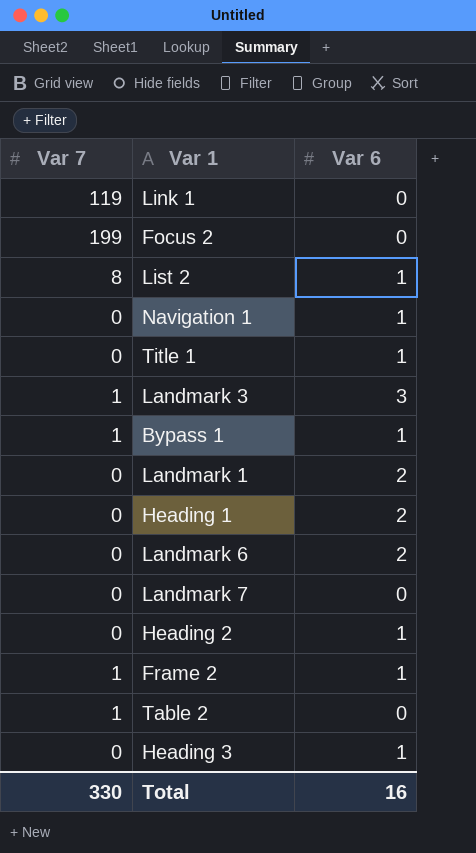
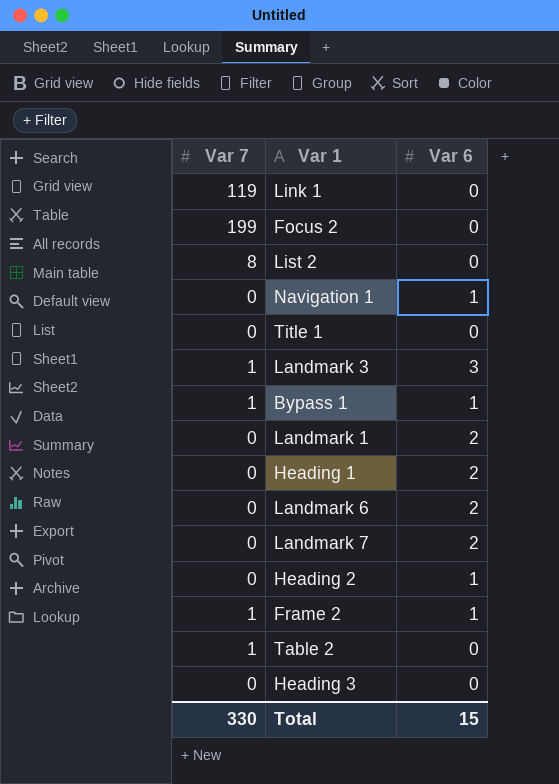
List 2 | Var 6: 1 -> 0
Title 1 | Var 6: 1 -> 0
Landmark 7 | Var 6: 0 -> 2
Heading 3 | Var 6: 1 -> 0
Total | Var 6: 16 -> 15

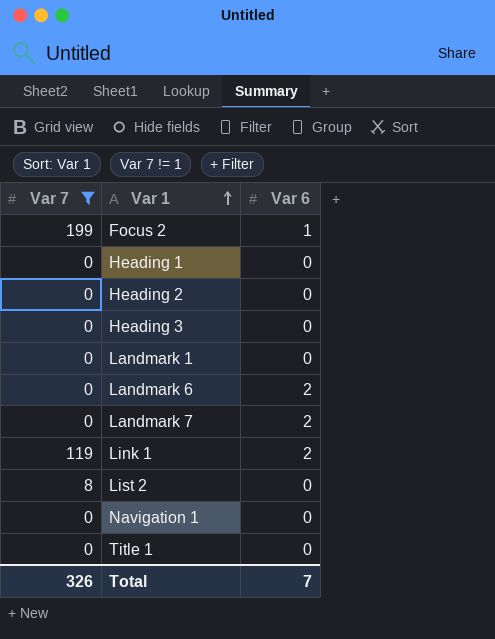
filter: none -> Var 7 != 1
row order: none -> Var 1 ascending
Focus 2 | Var 6: 0 -> 1
Heading 1 | Var 6: 2 -> 0
Heading 2 | Var 6: 1 -> 0
Landmark 1 | Var 6: 2 -> 0
Link 1 | Var 6: 0 -> 2
Navigation 1 | Var 6: 1 -> 0
Total | Var 7: 330 -> 326
Total | Var 6: 15 -> 7

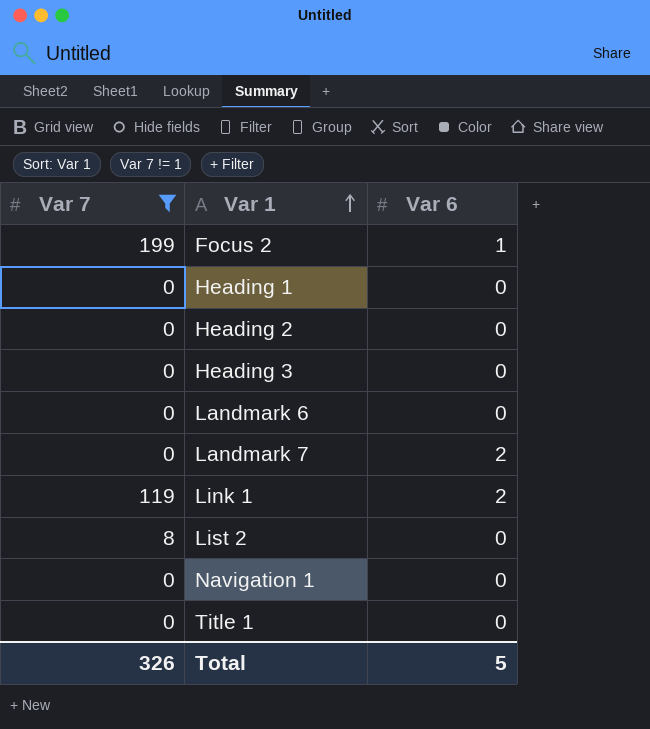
row Landmark 1: 0 | 0 -> none
Landmark 6 | Var 6: 2 -> 0
Total | Var 6: 7 -> 5

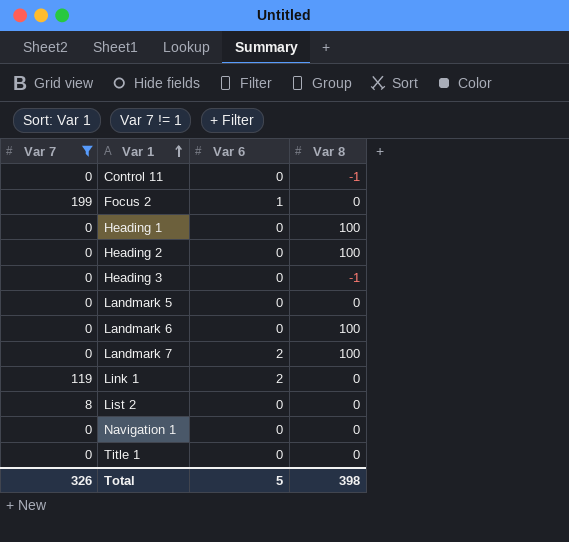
column Var 8 | position: none -> 4
row Control 11: none -> 0 | 0 | -1
row Landmark 5: none -> 0 | 0 | 0

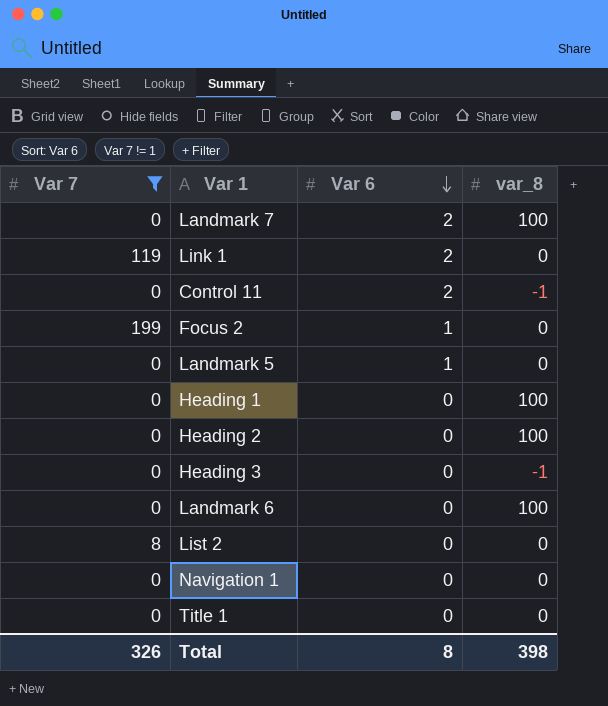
row order: Var 1 ascending -> Var 6 descending
column name: Var 8 -> var_8
Control 11 | Var 6: 0 -> 2
Landmark 5 | Var 6: 0 -> 1
Total | Var 6: 5 -> 8

